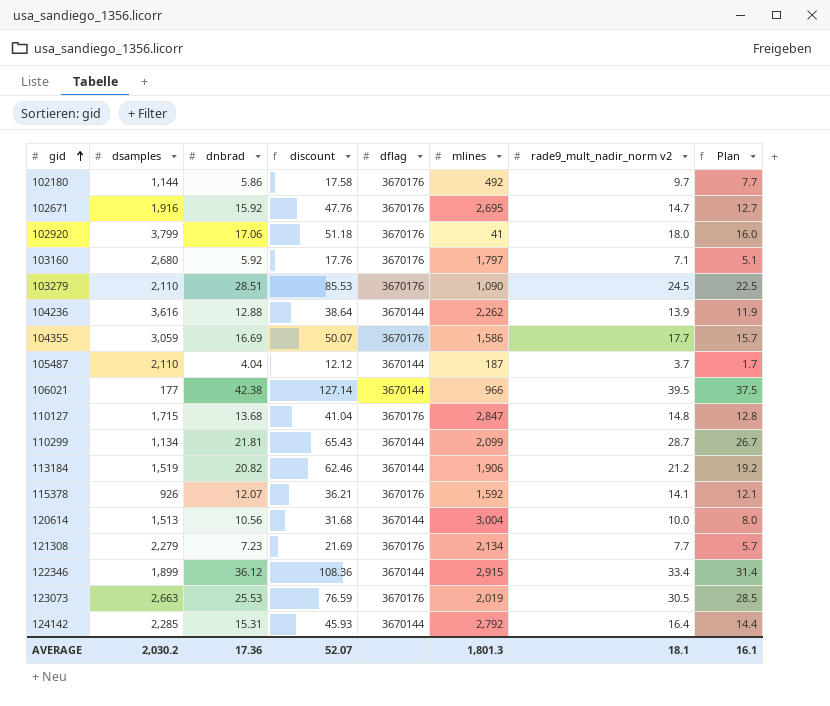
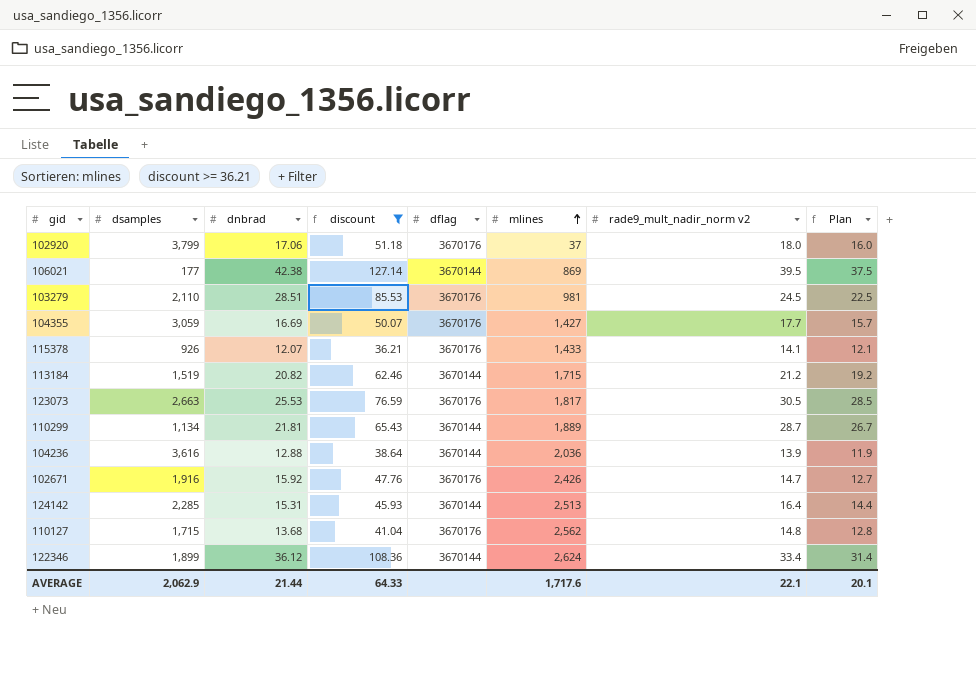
filter: none -> discount >= 36.21
row order: gid ascending -> mlines ascending
102920 | mlines: 41 -> 37
106021 | mlines: 966 -> 869
103279 | mlines: 1,090 -> 981
104355 | mlines: 1,586 -> 1,427
115378 | mlines: 1,592 -> 1,433
113184 | mlines: 1,906 -> 1,715
123073 | mlines: 2,019 -> 1,817
110299 | mlines: 2,099 -> 1,889
104236 | mlines: 2,262 -> 2,036
102671 | mlines: 2,695 -> 2,426
124142 | mlines: 2,792 -> 2,513
110127 | mlines: 2,847 -> 2,562
122346 | mlines: 2,915 -> 2,624
AVERAGE | dsamples: 2,030.2 -> 2,062.9
AVERAGE | dnbrad: 17.36 -> 21.44
AVERAGE | discount: 52.07 -> 64.33
AVERAGE | mlines: 1,801.3 -> 1,717.6
AVERAGE | rade9_mult_nadir_norm v2: 18.1 -> 22.1
AVERAGE | Plan: 16.1 -> 20.1

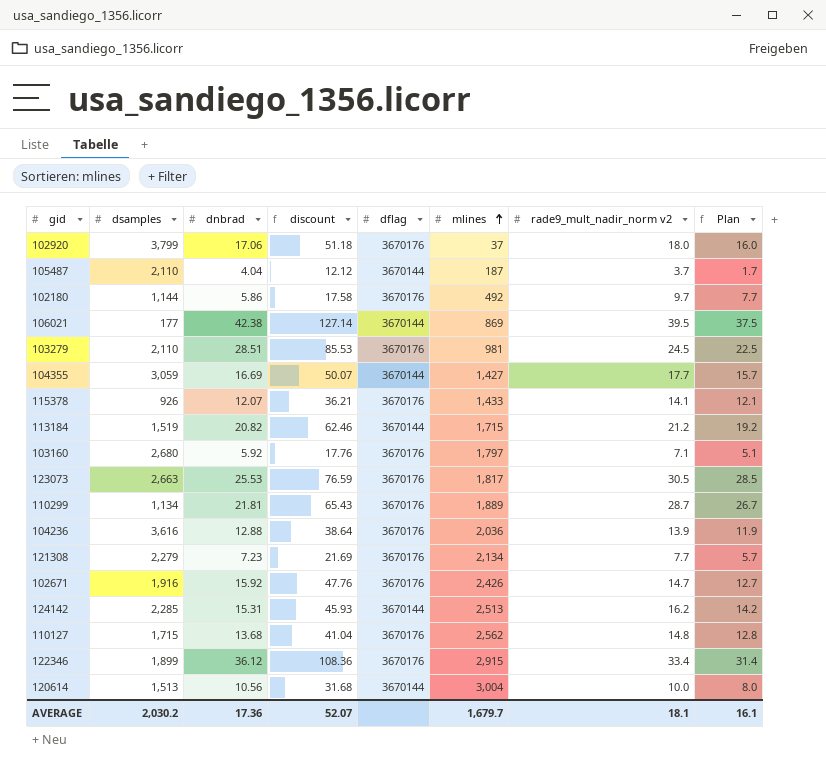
filter: discount >= 36.21 -> none
104355 | dflag: 3670176 -> 3670144
110299 | dflag: 3670144 -> 3670176
104236 | dflag: 3670144 -> 3670176
124142 | rade9_mult_nadir_norm v2: 16.4 -> 16.2
124142 | Plan: 14.4 -> 14.2
122346 | dflag: 3670144 -> 3670176
122346 | mlines: 2,624 -> 2,915
AVERAGE | dsamples: 2,062.9 -> 2,030.2
AVERAGE | dnbrad: 21.44 -> 17.36
AVERAGE | discount: 64.33 -> 52.07
AVERAGE | mlines: 1,717.6 -> 1,679.7
AVERAGE | rade9_mult_nadir_norm v2: 22.1 -> 18.1
AVERAGE | Plan: 20.1 -> 16.1

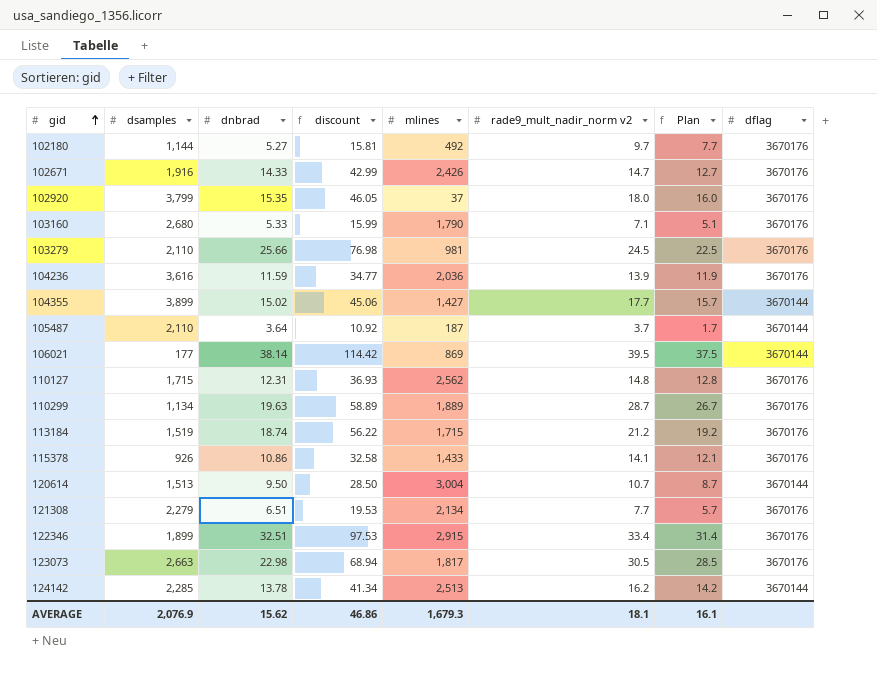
row order: mlines ascending -> gid ascending
column dflag | position: 5 -> 8
102180 | dnbrad: 5.86 -> 5.27
102180 | discount: 17.58 -> 15.81
102671 | dnbrad: 15.92 -> 14.33
102671 | discount: 47.76 -> 42.99
102920 | dnbrad: 17.06 -> 15.35
102920 | discount: 51.18 -> 46.05
103160 | dnbrad: 5.92 -> 5.33
103160 | discount: 17.76 -> 15.99
103160 | mlines: 1,797 -> 1,790
103279 | dnbrad: 28.51 -> 25.66
103279 | discount: 85.53 -> 76.98
104236 | dnbrad: 12.88 -> 11.59
104236 | discount: 38.64 -> 34.77
104355 | dsamples: 3,059 -> 3,899
104355 | dnbrad: 16.69 -> 15.02
104355 | discount: 50.07 -> 45.06
105487 | dnbrad: 4.04 -> 3.64
105487 | discount: 12.12 -> 10.92
106021 | dnbrad: 42.38 -> 38.14
106021 | discount: 127.14 -> 114.42
110127 | dnbrad: 13.68 -> 12.31
110127 | discount: 41.04 -> 36.93
110299 | dnbrad: 21.81 -> 19.63
110299 | discount: 65.43 -> 58.89
113184 | dnbrad: 20.82 -> 18.74
113184 | discount: 62.46 -> 56.22
113184 | dflag: 3670144 -> 3670176
115378 | dnbrad: 12.07 -> 10.86
115378 | discount: 36.21 -> 32.58
120614 | dnbrad: 10.56 -> 9.50
120614 | discount: 31.68 -> 28.50
120614 | rade9_mult_nadir_norm v2: 10.0 -> 10.7
120614 | Plan: 8.0 -> 8.7
121308 | dnbrad: 7.23 -> 6.51
121308 | discount: 21.69 -> 19.53
122346 | dnbrad: 36.12 -> 32.51
122346 | discount: 108.36 -> 97.53
123073 | dnbrad: 25.53 -> 22.98
123073 | discount: 76.59 -> 68.94
124142 | dnbrad: 15.31 -> 13.78
124142 | discount: 45.93 -> 41.34
AVERAGE | dsamples: 2,030.2 -> 2,076.9
AVERAGE | dnbrad: 17.36 -> 15.62
AVERAGE | discount: 52.07 -> 46.86
AVERAGE | mlines: 1,679.7 -> 1,679.3

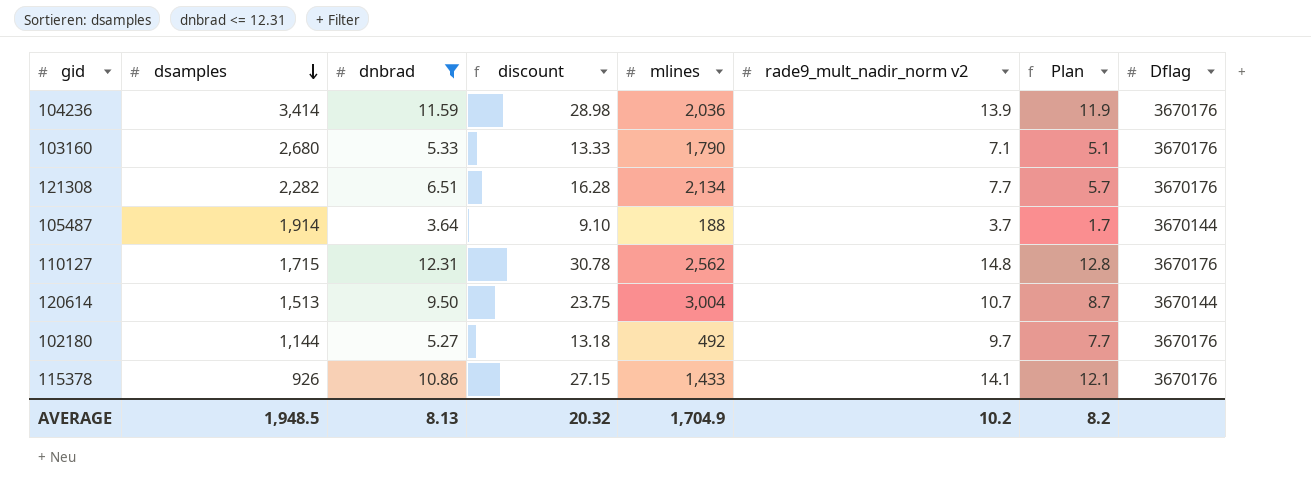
filter: none -> dnbrad <= 12.31
row order: gid ascending -> dsamples descending
column discount | formula: [dnbrad] * 3 -> [dnbrad] * 2.5
column name: dflag -> Dflag
104236 | dsamples: 3,616 -> 3,414
121308 | dsamples: 2,279 -> 2,282
105487 | dsamples: 2,110 -> 1,914
105487 | mlines: 187 -> 188
AVERAGE | dsamples: 2,076.9 -> 1,948.5
AVERAGE | dnbrad: 15.62 -> 8.13
AVERAGE | discount: 46.86 -> 20.32
AVERAGE | mlines: 1,679.3 -> 1,704.9
AVERAGE | rade9_mult_nadir_norm v2: 18.1 -> 10.2
AVERAGE | Plan: 16.1 -> 8.2

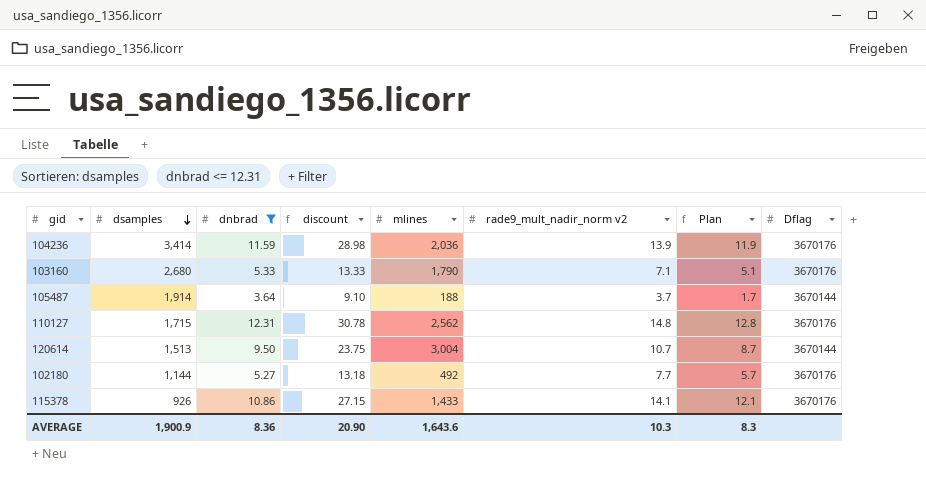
row 121308: 2,282 | 6.51 | 16.28 | 2,134 | 7.7 | 5.7 | 3670176 -> none
102180 | rade9_mult_nadir_norm v2: 9.7 -> 7.7
102180 | Plan: 7.7 -> 5.7
AVERAGE | dsamples: 1,948.5 -> 1,900.9
AVERAGE | dnbrad: 8.13 -> 8.36
AVERAGE | discount: 20.32 -> 20.90
AVERAGE | mlines: 1,704.9 -> 1,643.6
AVERAGE | rade9_mult_nadir_norm v2: 10.2 -> 10.3
AVERAGE | Plan: 8.2 -> 8.3

